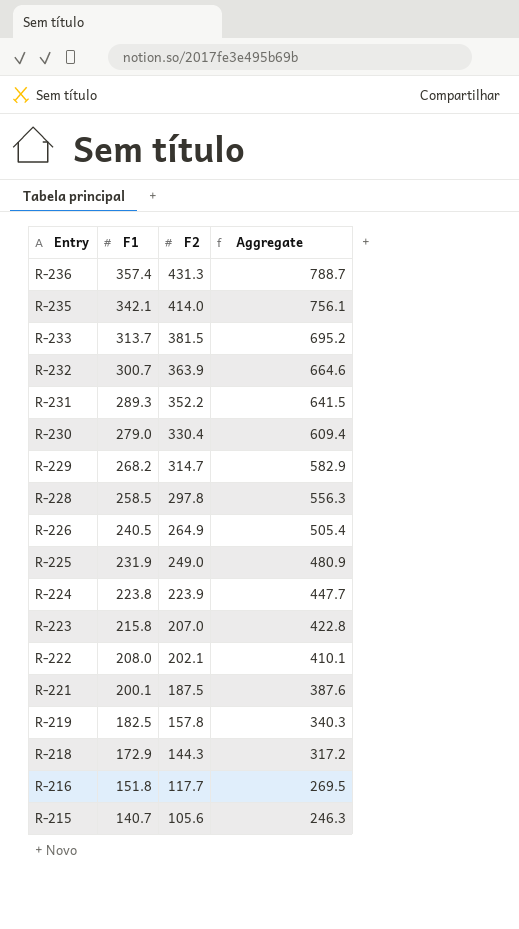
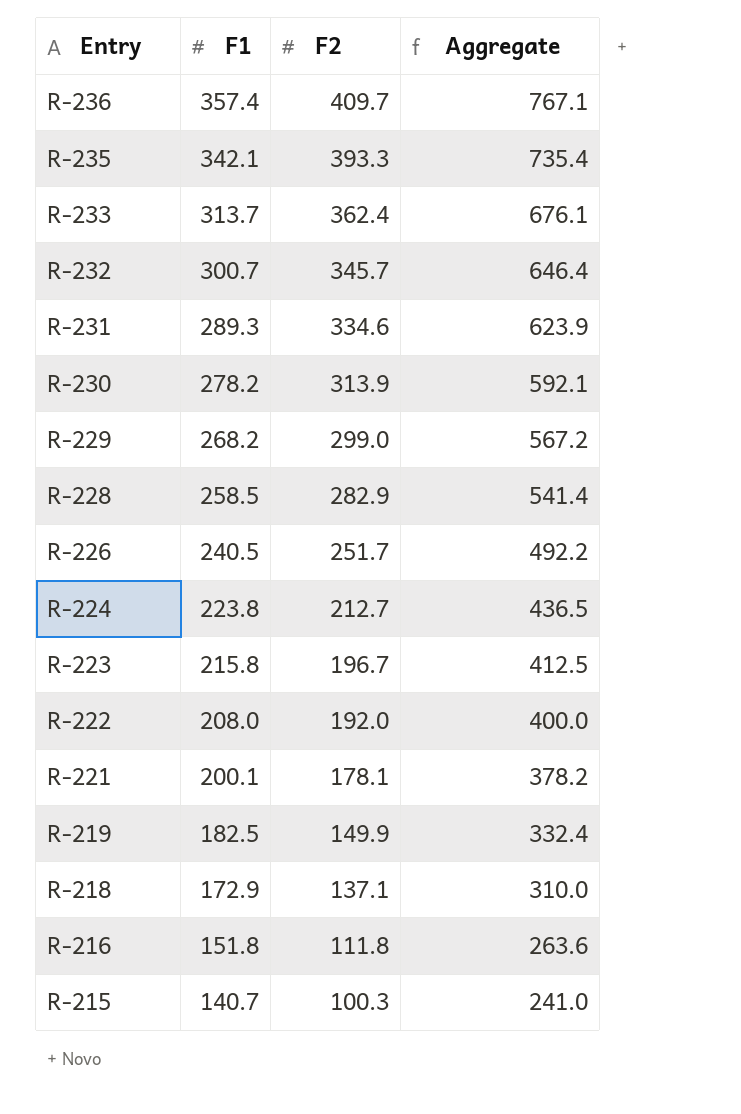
row R-225: 231.9 | 249.0 | 480.9 -> none
R-236 | F2: 431.3 -> 409.7
R-236 | Aggregate: 788.7 -> 767.1
R-235 | F2: 414.0 -> 393.3
R-235 | Aggregate: 756.1 -> 735.4
R-233 | F2: 381.5 -> 362.4
R-233 | Aggregate: 695.2 -> 676.1
R-232 | F2: 363.9 -> 345.7
R-232 | Aggregate: 664.6 -> 646.4
R-231 | F2: 352.2 -> 334.6
R-231 | Aggregate: 641.5 -> 623.9
R-230 | F1: 279.0 -> 278.2
R-230 | F2: 330.4 -> 313.9
R-230 | Aggregate: 609.4 -> 592.1
R-229 | F2: 314.7 -> 299.0
R-229 | Aggregate: 582.9 -> 567.2
R-228 | F2: 297.8 -> 282.9
R-228 | Aggregate: 556.3 -> 541.4
R-226 | F2: 264.9 -> 251.7
R-226 | Aggregate: 505.4 -> 492.2
R-224 | F2: 223.9 -> 212.7
R-224 | Aggregate: 447.7 -> 436.5
R-223 | F2: 207.0 -> 196.7
R-223 | Aggregate: 422.8 -> 412.5
R-222 | F2: 202.1 -> 192.0
R-222 | Aggregate: 410.1 -> 400.0
R-221 | F2: 187.5 -> 178.1
R-221 | Aggregate: 387.6 -> 378.2
R-219 | F2: 157.8 -> 149.9
R-219 | Aggregate: 340.3 -> 332.4
R-218 | F2: 144.3 -> 137.1
R-218 | Aggregate: 317.2 -> 310.0
R-216 | F2: 117.7 -> 111.8
R-216 | Aggregate: 269.5 -> 263.6
R-215 | F2: 105.6 -> 100.3
R-215 | Aggregate: 246.3 -> 241.0

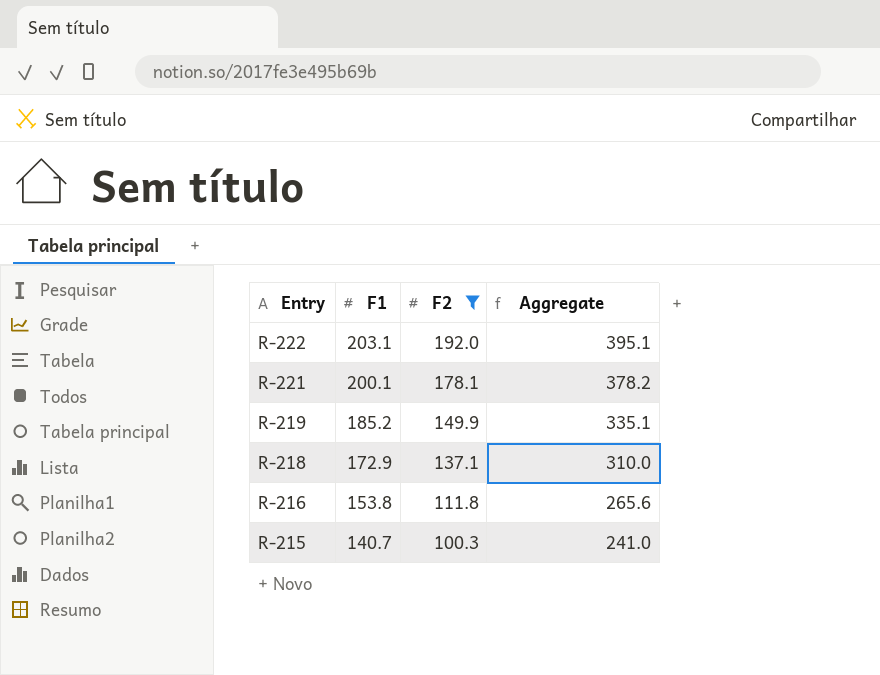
filter: none -> F2 <= 192.0
R-222 | F1: 208.0 -> 203.1
R-222 | Aggregate: 400.0 -> 395.1
R-219 | F1: 182.5 -> 185.2
R-219 | Aggregate: 332.4 -> 335.1
R-216 | F1: 151.8 -> 153.8
R-216 | Aggregate: 263.6 -> 265.6

